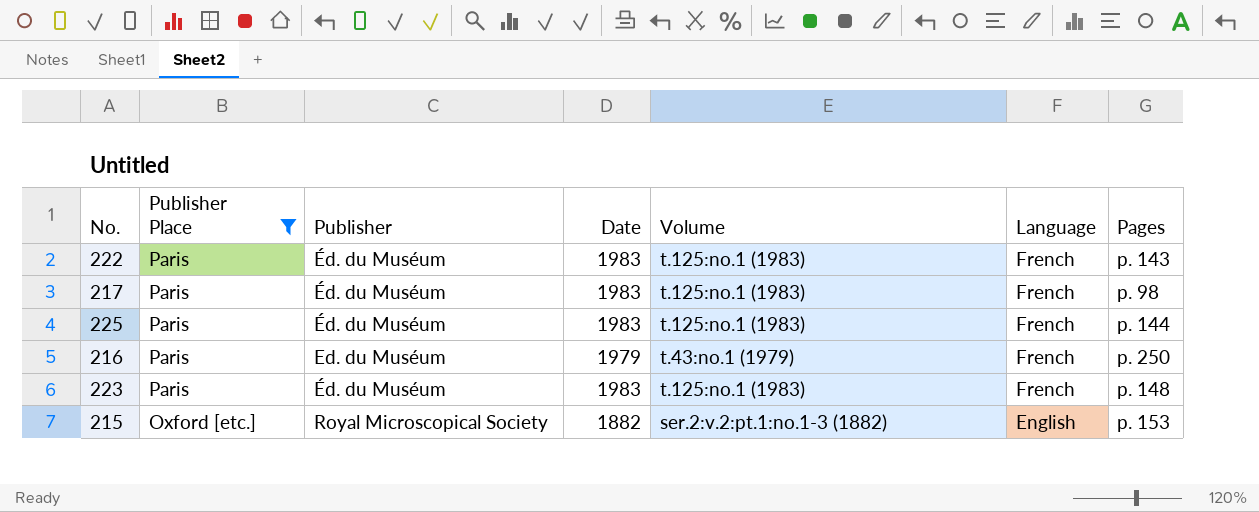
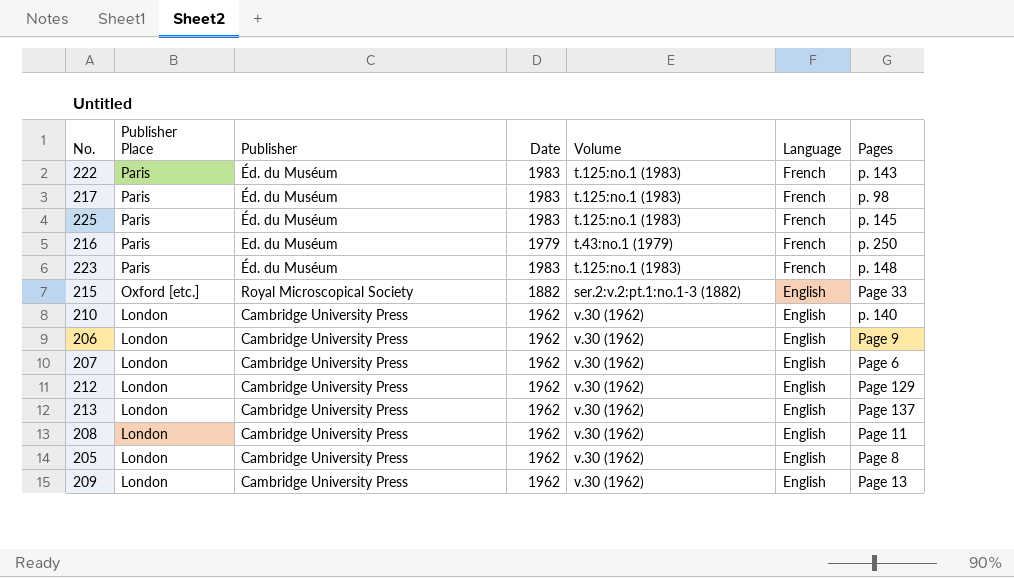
filter: Publisher Place != London -> none
225 | Pages: p. 144 -> p. 145
215 | Pages: p. 153 -> Page 33

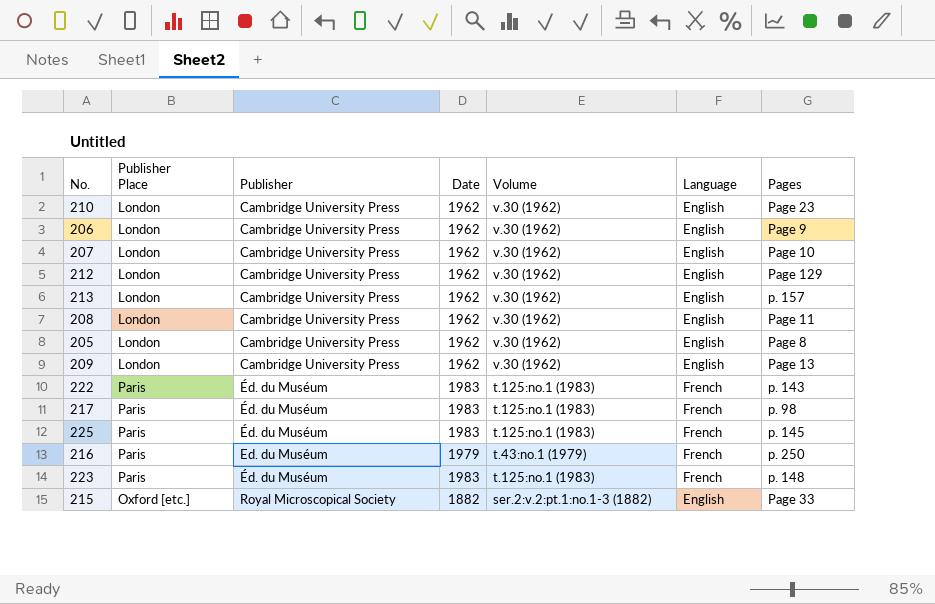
row order: Publisher Place descending -> Publisher ascending
210 | Pages: p. 140 -> Page 23
207 | Pages: Page 6 -> Page 10
213 | Pages: Page 137 -> p. 157

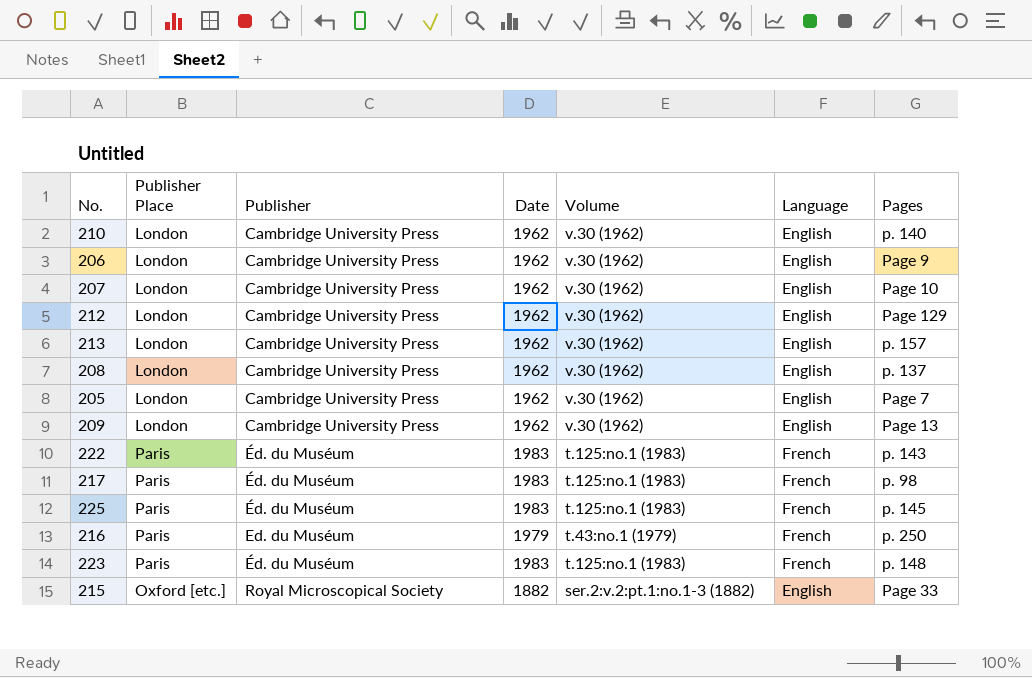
210 | Pages: Page 23 -> p. 140
208 | Pages: Page 11 -> p. 137
205 | Pages: Page 8 -> Page 7

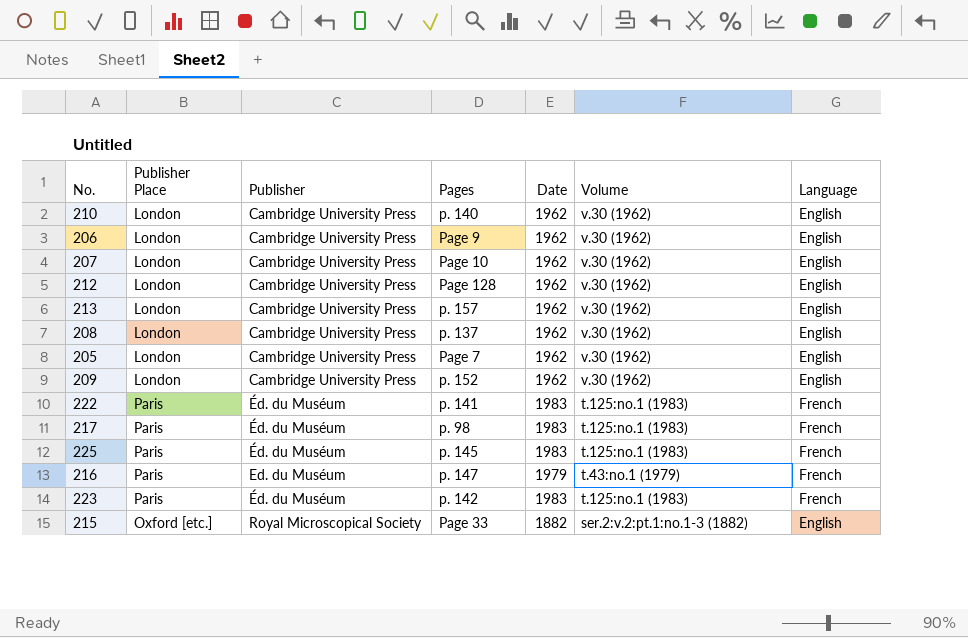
column Pages | position: 7 -> 4
212 | Pages: Page 129 -> Page 128
209 | Pages: Page 13 -> p. 152
222 | Pages: p. 143 -> p. 141
216 | Pages: p. 250 -> p. 147
223 | Pages: p. 148 -> p. 142

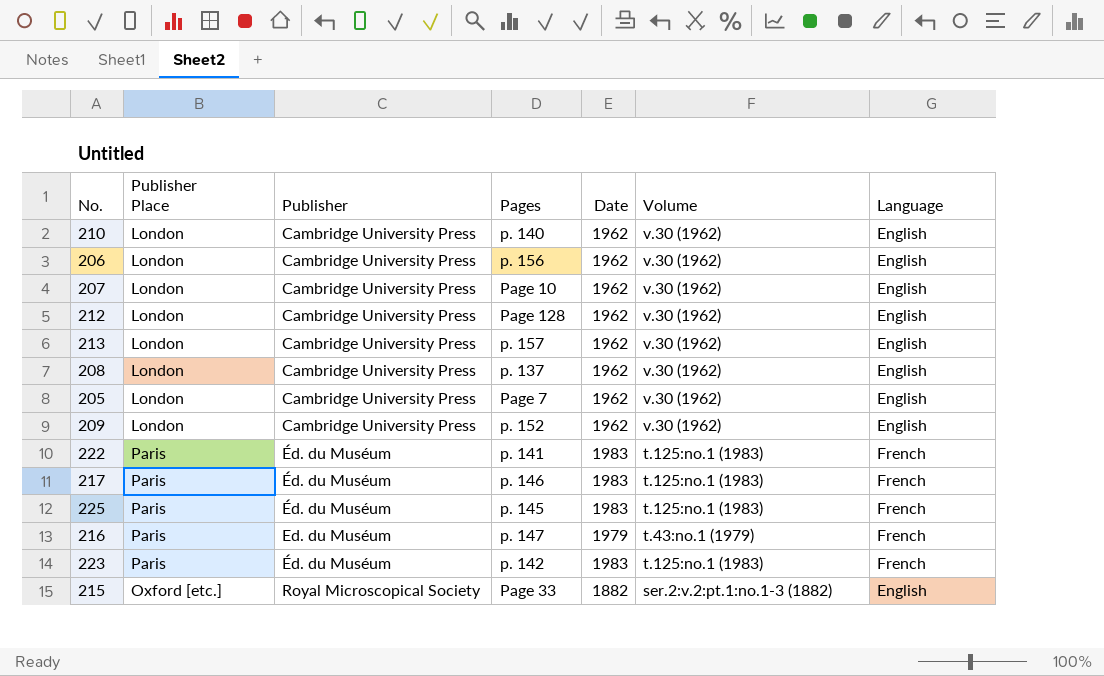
206 | Pages: Page 9 -> p. 156
217 | Pages: p. 98 -> p. 146

